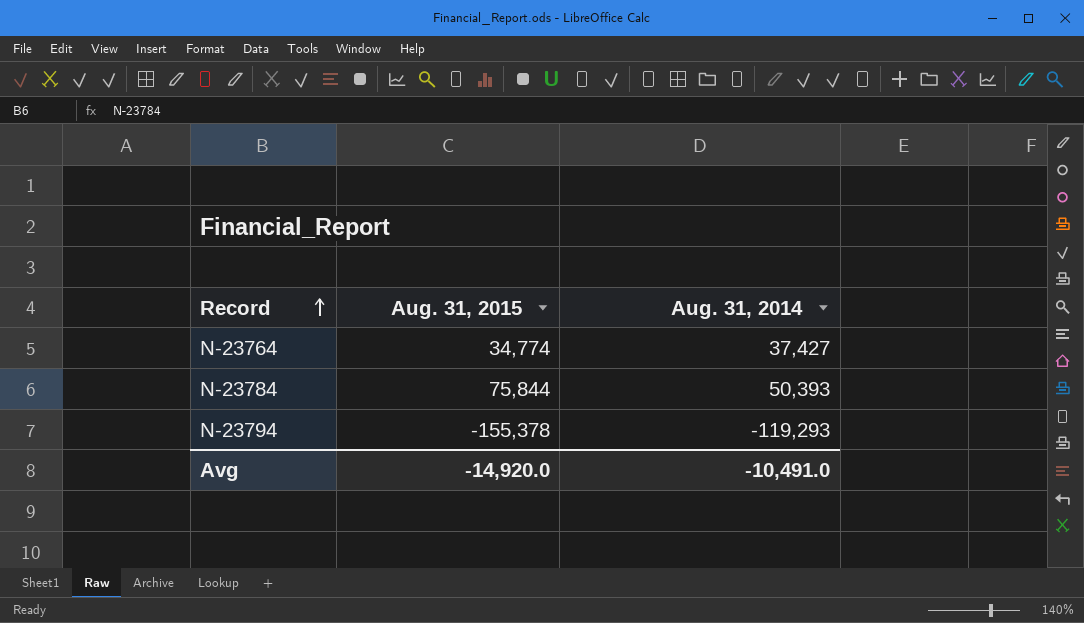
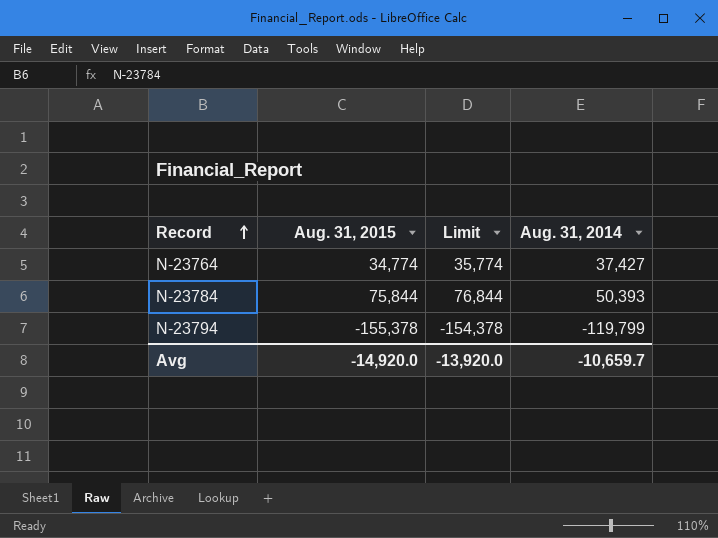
column Limit | formula: none -> [Aug. 31, 2015] + 1000
N-23794 | Aug. 31, 2014: -119,293 -> -119,799
Avg | Aug. 31, 2014: -10,491.0 -> -10,659.7

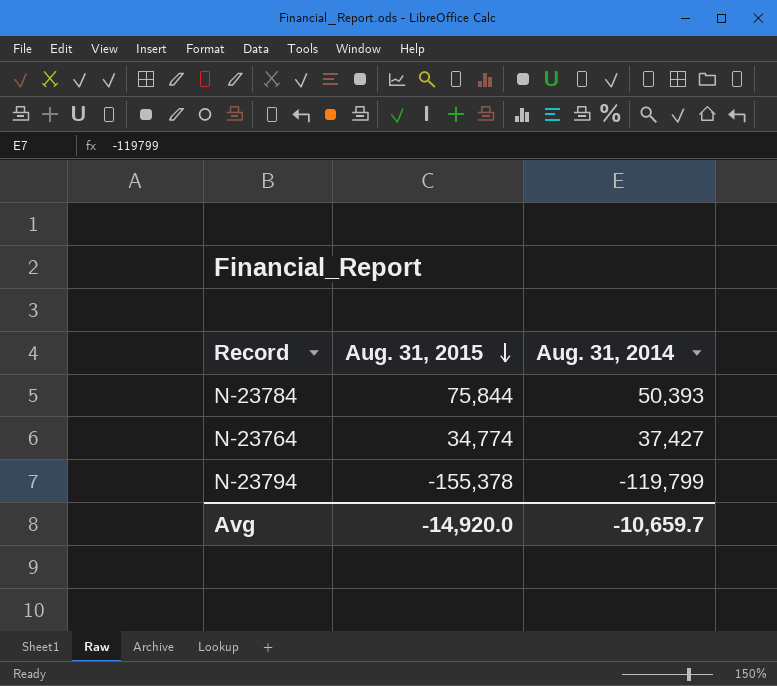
row order: Record ascending -> Aug. 31, 2015 descending
column Limit | formula: [Aug. 31, 2015] + 1000 -> none

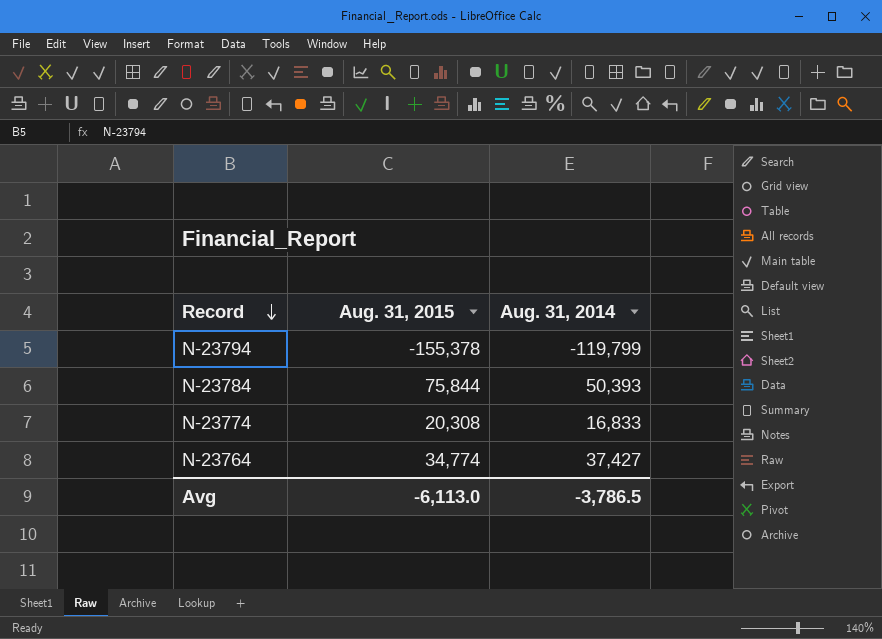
row order: Aug. 31, 2015 descending -> Record descending
row N-23774: none -> 20,308 | 16,833
Avg | Aug. 31, 2015: -14,920.0 -> -6,113.0
Avg | Aug. 31, 2014: -10,659.7 -> -3,786.5

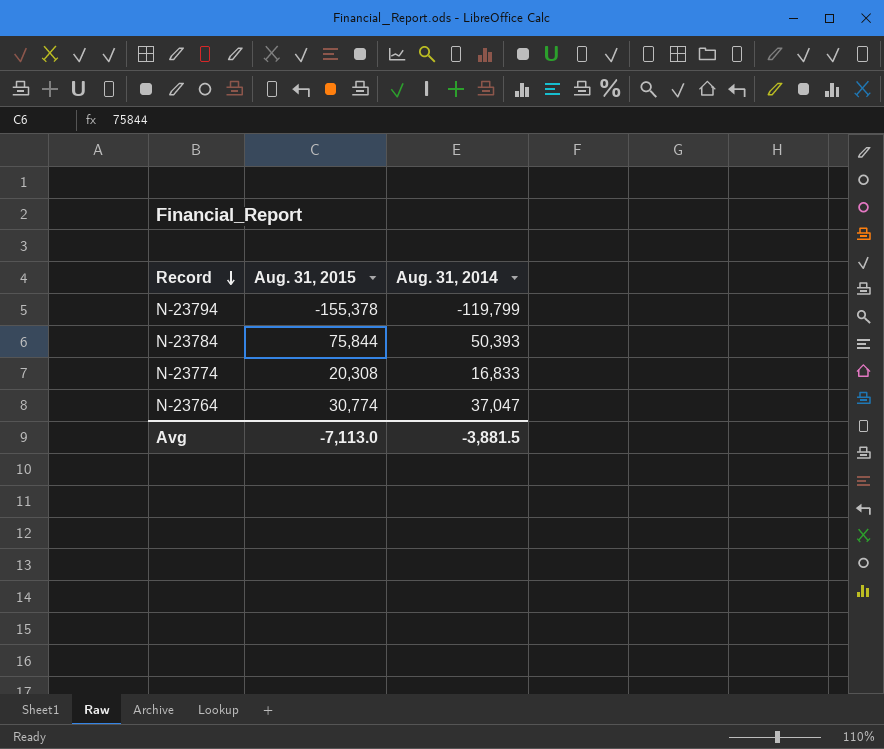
N-23764 | Aug. 31, 2015: 34,774 -> 30,774
N-23764 | Aug. 31, 2014: 37,427 -> 37,047
Avg | Aug. 31, 2015: -6,113.0 -> -7,113.0
Avg | Aug. 31, 2014: -3,786.5 -> -3,881.5

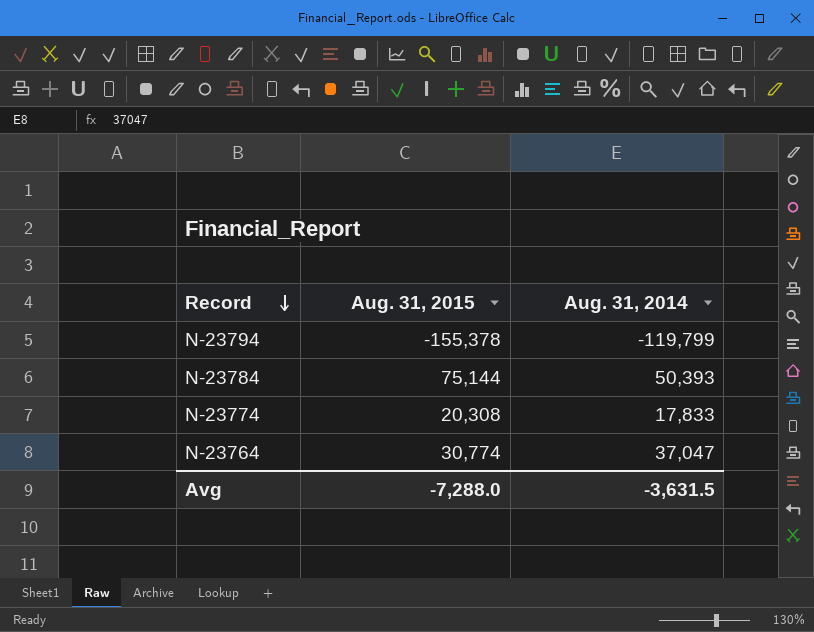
N-23784 | Aug. 31, 2015: 75,844 -> 75,144
N-23774 | Aug. 31, 2014: 16,833 -> 17,833
Avg | Aug. 31, 2015: -7,113.0 -> -7,288.0
Avg | Aug. 31, 2014: -3,881.5 -> -3,631.5

